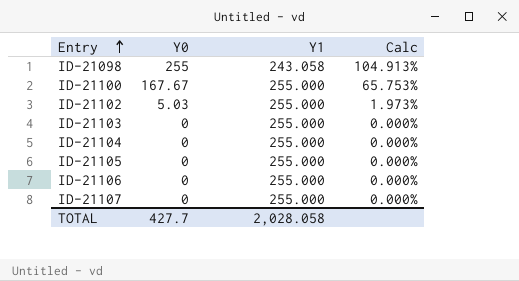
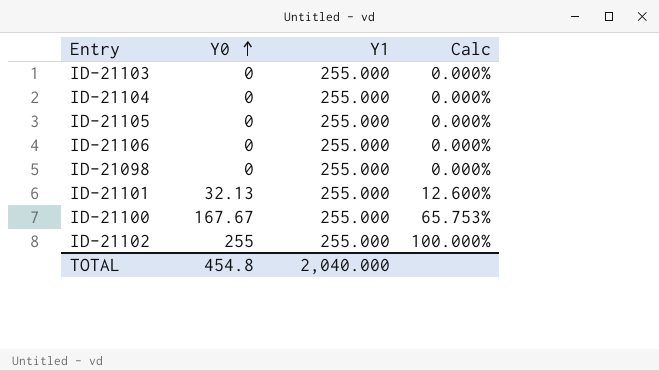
row order: Entry ascending -> Y0 ascending
row ID-21107: 0 | 255.000 | 0.000% -> none
ID-21098 | Y0: 255 -> 0
ID-21098 | Y1: 243.058 -> 255.000
ID-21098 | Calc: 104.913% -> 0.000%
row ID-21101: none -> 32.13 | 255.000 | 12.600%
ID-21102 | Y0: 5.03 -> 255
ID-21102 | Calc: 1.973% -> 100.000%
TOTAL | Y0: 427.7 -> 454.8
TOTAL | Y1: 2,028.058 -> 2,040.000

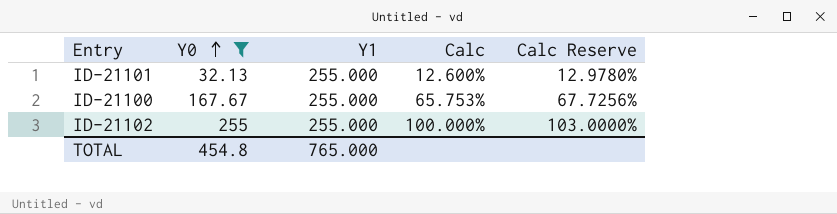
filter: none -> Y0 != 0
column Calc Reserve | formula: none -> [Calc] * 1.03
TOTAL | Y1: 2,040.000 -> 765.000

